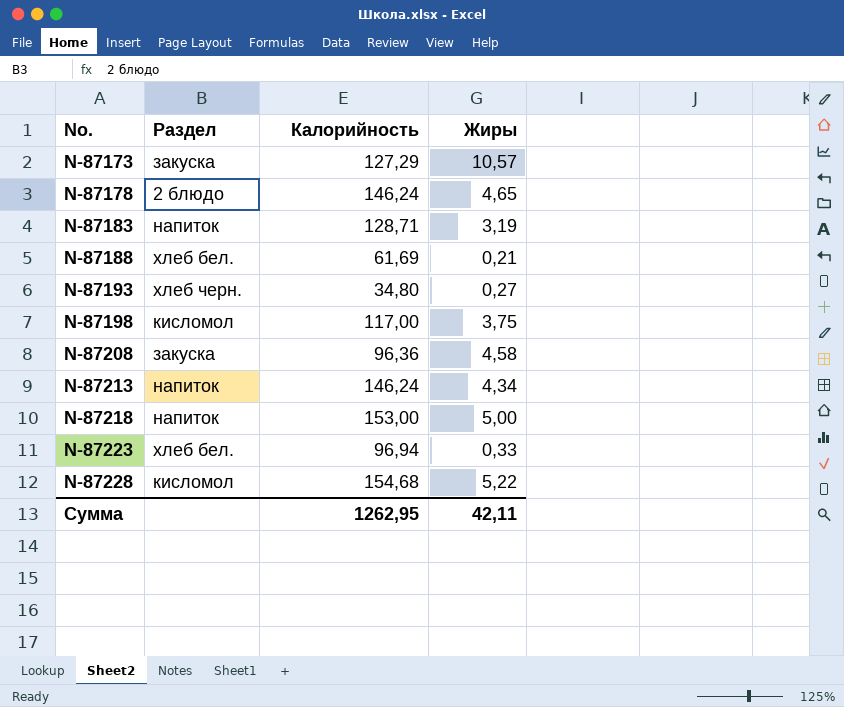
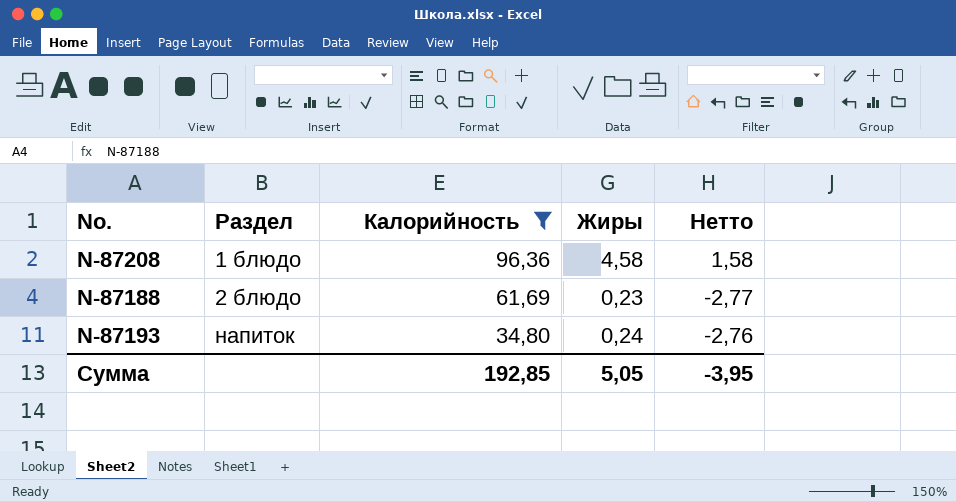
filter: none -> Калорийность <= 96,36
row order: No. ascending -> Раздел ascending
column Нетто | formula: none -> [Жиры] - 3
N-87208 | Раздел: закуска -> 1 блюдо
N-87188 | Раздел: хлеб бел. -> 2 блюдо
N-87188 | Жиры: 0,21 -> 0,23
N-87193 | Раздел: хлеб черн. -> напиток
N-87193 | Жиры: 0,27 -> 0,24
Сумма | Калорийность: 1262,95 -> 192,85
Сумма | Жиры: 42,11 -> 5,05

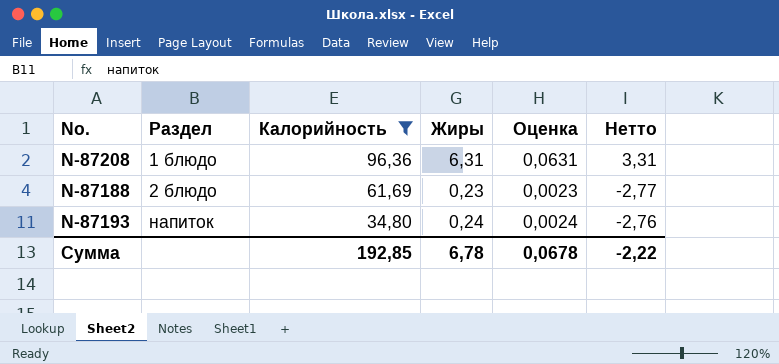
column Оценка | formula: none -> [Жиры] * 0,01
N-87208 | Жиры: 4,58 -> 6,31
N-87208 | Нетто: 1,58 -> 3,31
Сумма | Жиры: 5,05 -> 6,78
Сумма | Нетто: -3,95 -> -2,22

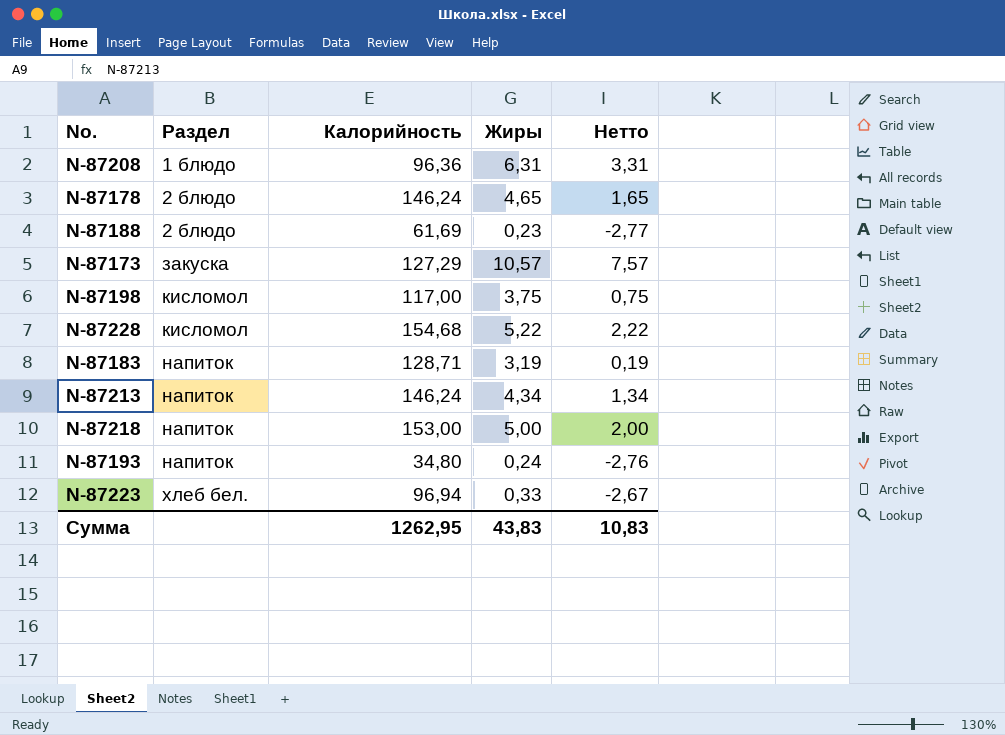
filter: Калорийность <= 96,36 -> none
column Оценка | formula: [Жиры] * 0,01 -> none
Сумма | Калорийность: 192,85 -> 1262,95
Сумма | Жиры: 6,78 -> 43,83
Сумма | Нетто: -2,22 -> 10,83

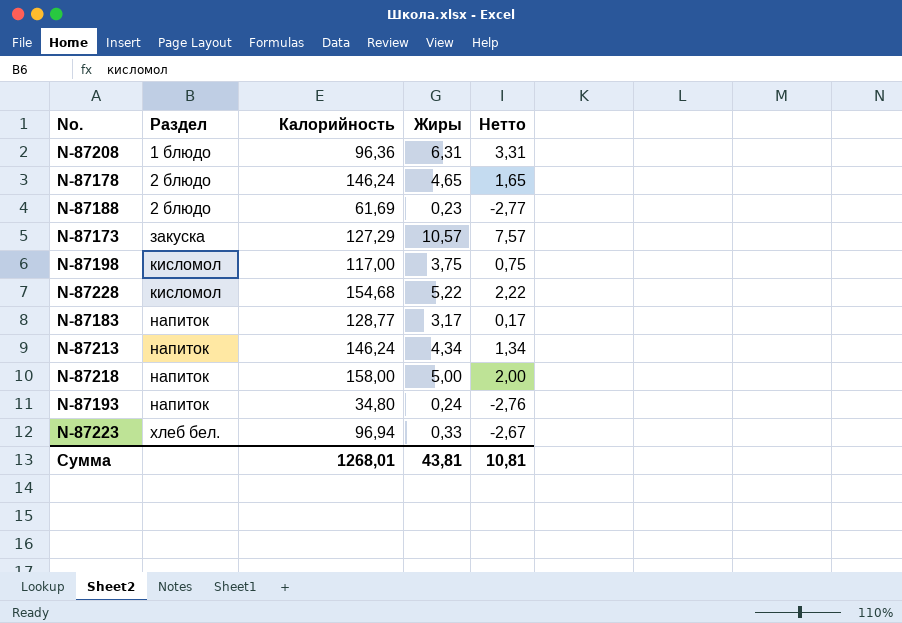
N-87183 | Калорийность: 128,71 -> 128,77
N-87183 | Жиры: 3,19 -> 3,17
N-87183 | Нетто: 0,19 -> 0,17
N-87218 | Калорийность: 153,00 -> 158,00
Сумма | Калорийность: 1262,95 -> 1268,01
Сумма | Жиры: 43,83 -> 43,81
Сумма | Нетто: 10,83 -> 10,81

